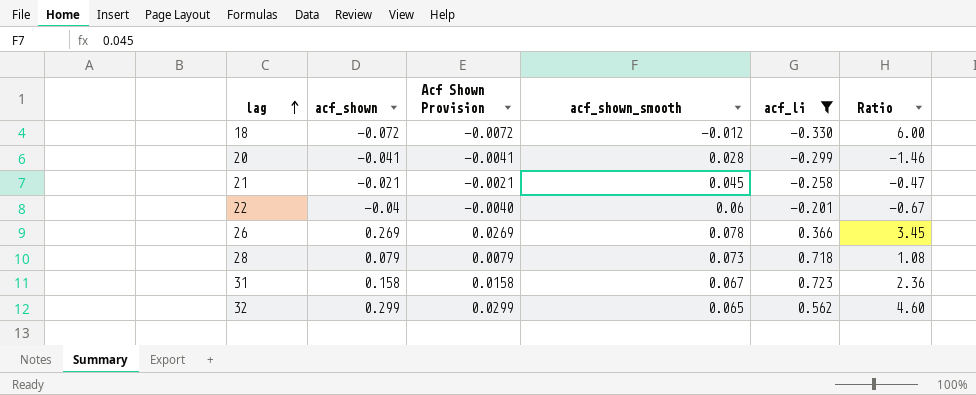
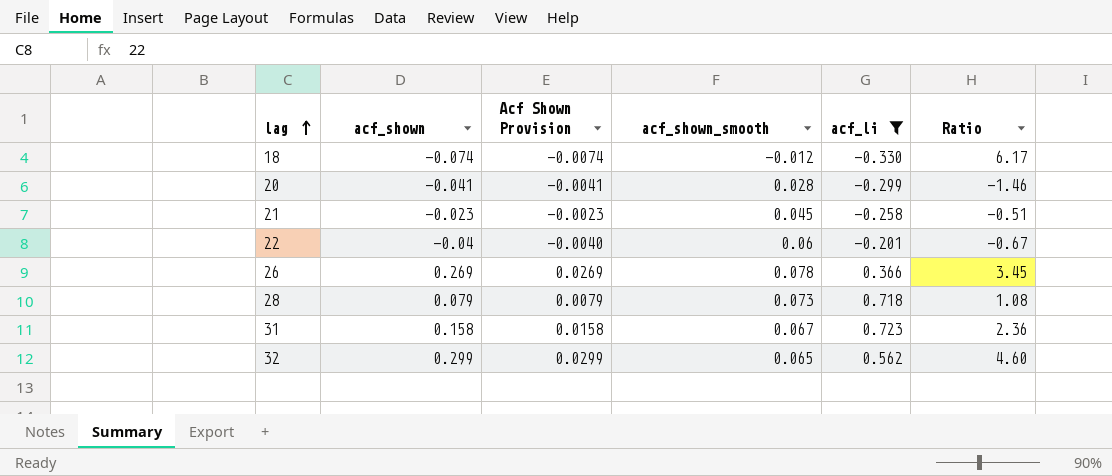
18 | acf_shown: -0.072 -> -0.074
18 | Acf Shown Provision: -0.0072 -> -0.0074
18 | Ratio: 6.00 -> 6.17
21 | acf_shown: -0.021 -> -0.023
21 | Acf Shown Provision: -0.0021 -> -0.0023
21 | Ratio: -0.47 -> -0.51

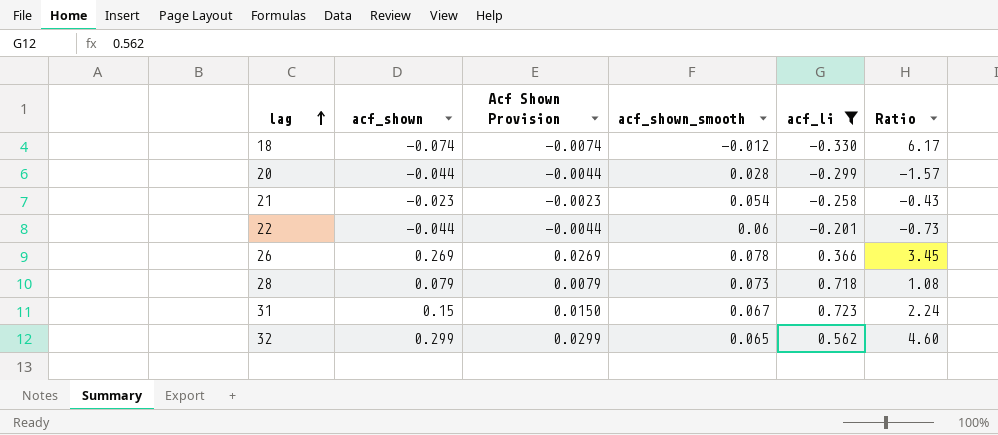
20 | acf_shown: -0.041 -> -0.044
20 | Acf Shown Provision: -0.0041 -> -0.0044
20 | Ratio: -1.46 -> -1.57
21 | acf_shown_smooth: 0.045 -> 0.054
21 | Ratio: -0.51 -> -0.43
22 | acf_shown: -0.04 -> -0.044
22 | Acf Shown Provision: -0.0040 -> -0.0044
22 | Ratio: -0.67 -> -0.73
31 | acf_shown: 0.158 -> 0.15
31 | Acf Shown Provision: 0.0158 -> 0.0150
31 | Ratio: 2.36 -> 2.24

